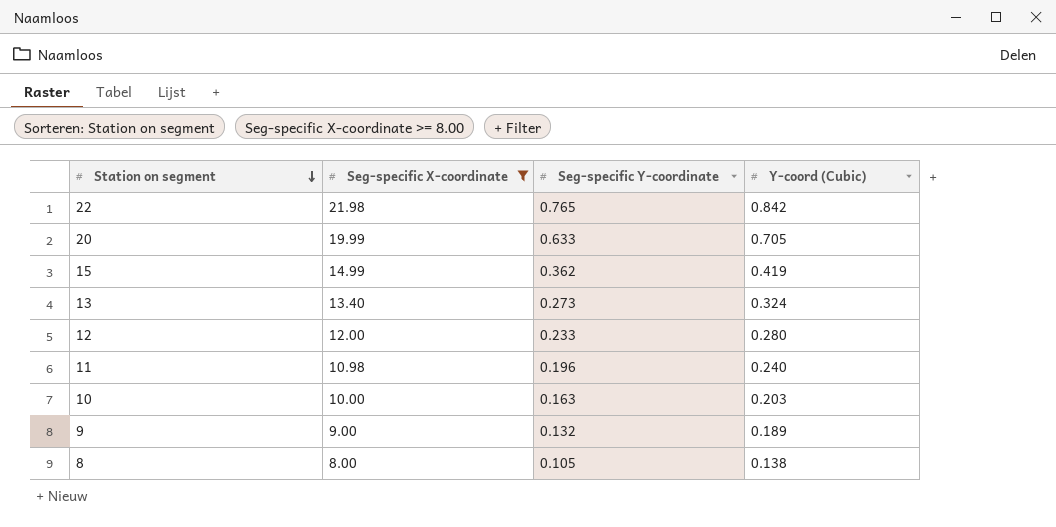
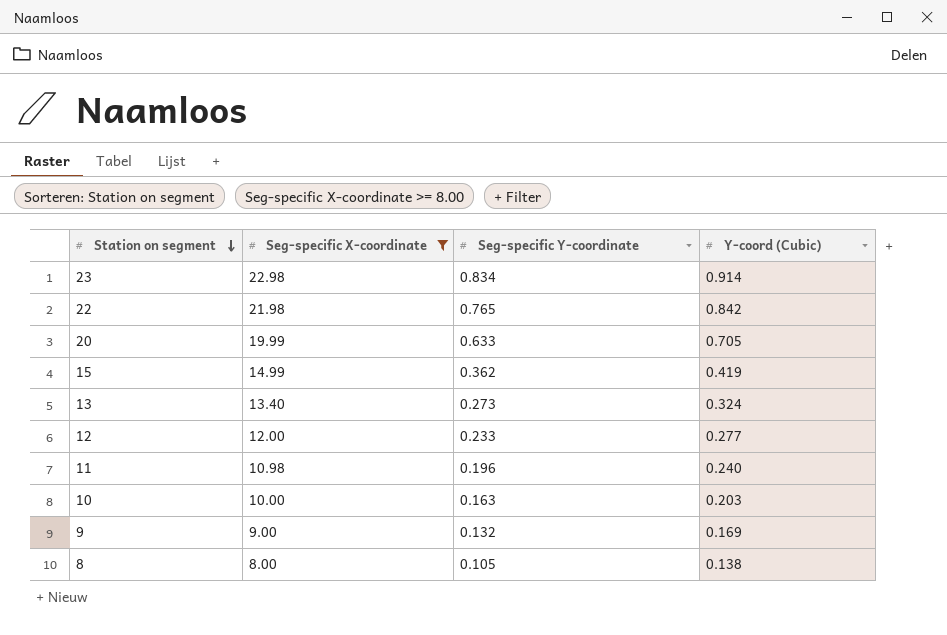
row 23: none -> 22.98 | 0.834 | 0.914
12 | Y-coord (Cubic): 0.280 -> 0.277
9 | Y-coord (Cubic): 0.189 -> 0.169

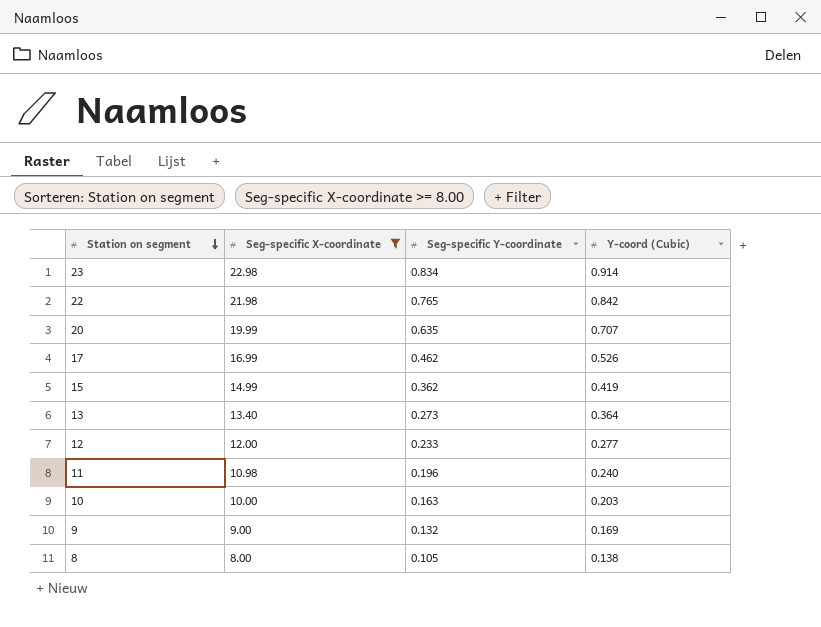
20 | Seg-specific Y-coordinate: 0.633 -> 0.635
20 | Y-coord (Cubic): 0.705 -> 0.707
row 17: none -> 16.99 | 0.462 | 0.526
13 | Y-coord (Cubic): 0.324 -> 0.364

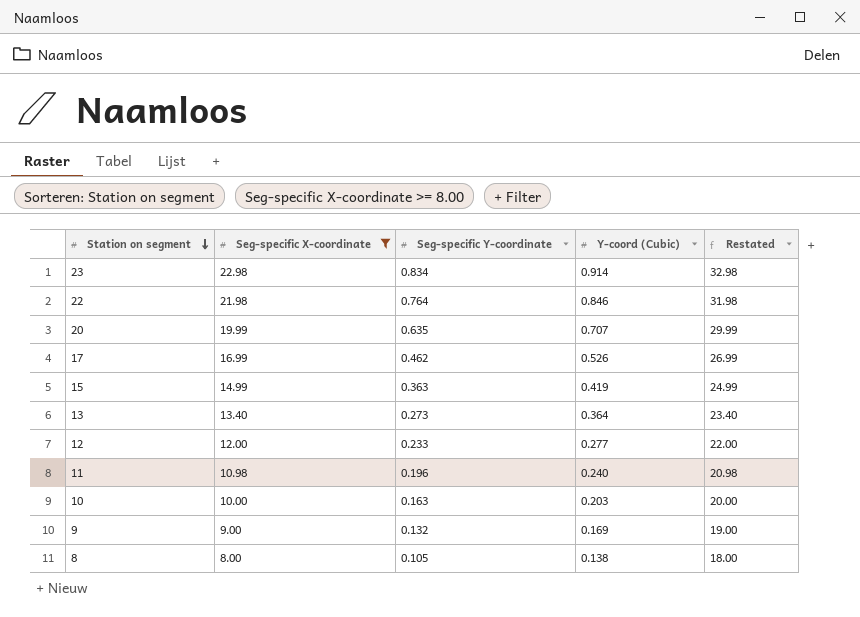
column Restated | formula: none -> [Seg-specific X-coordinate] + 10
22 | Seg-specific Y-coordinate: 0.765 -> 0.764
22 | Y-coord (Cubic): 0.842 -> 0.846
15 | Seg-specific Y-coordinate: 0.362 -> 0.363

